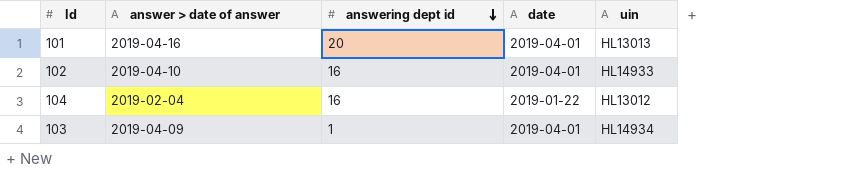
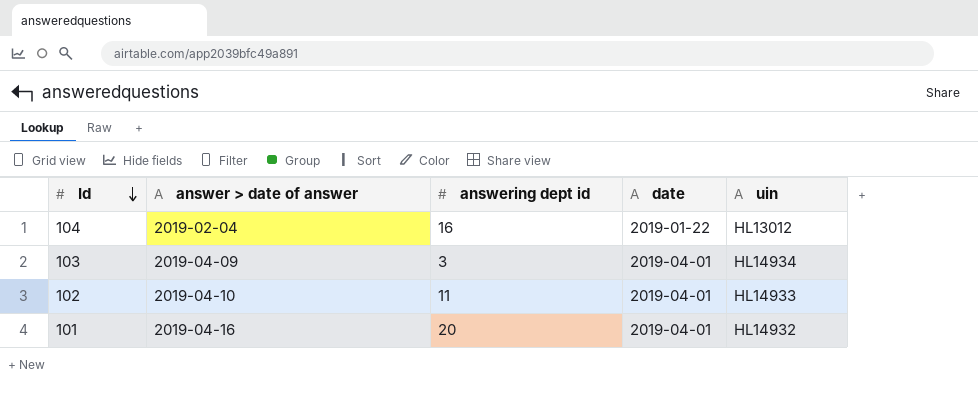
row order: answering dept id descending -> Id descending
103 | answering dept id: 1 -> 3
102 | answering dept id: 16 -> 11
101 | uin: HL13013 -> HL14932

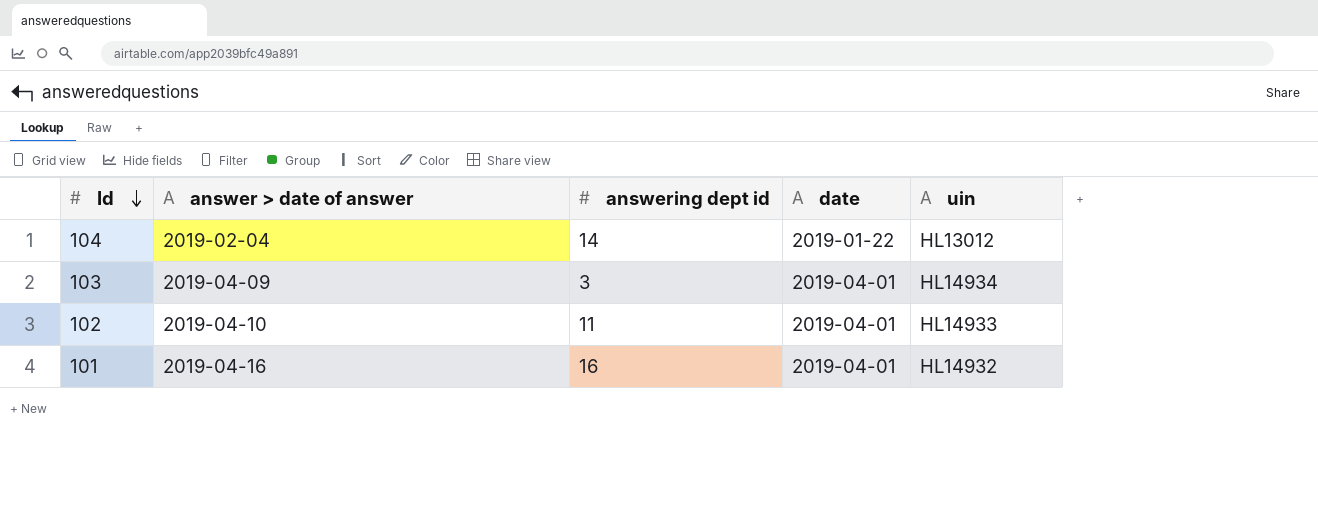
104 | answering dept id: 16 -> 14
101 | answering dept id: 20 -> 16

